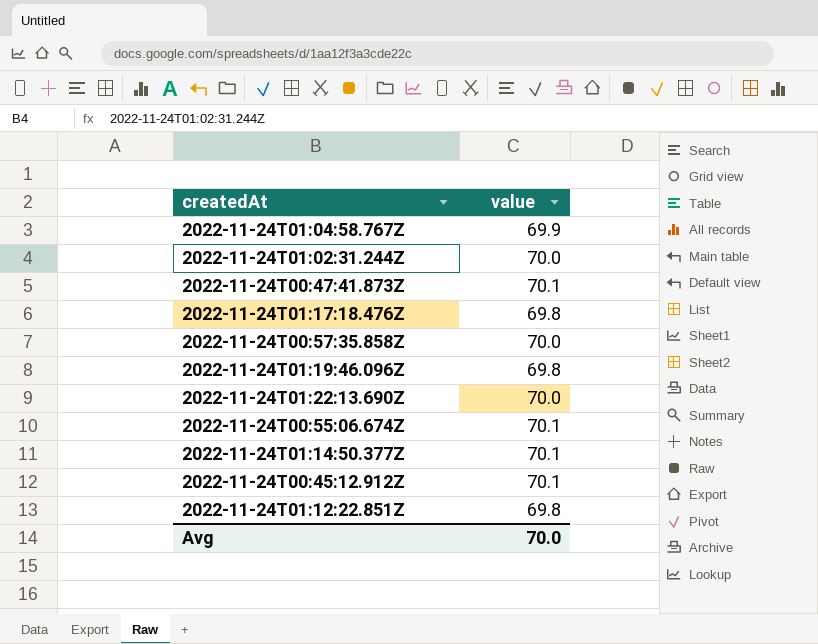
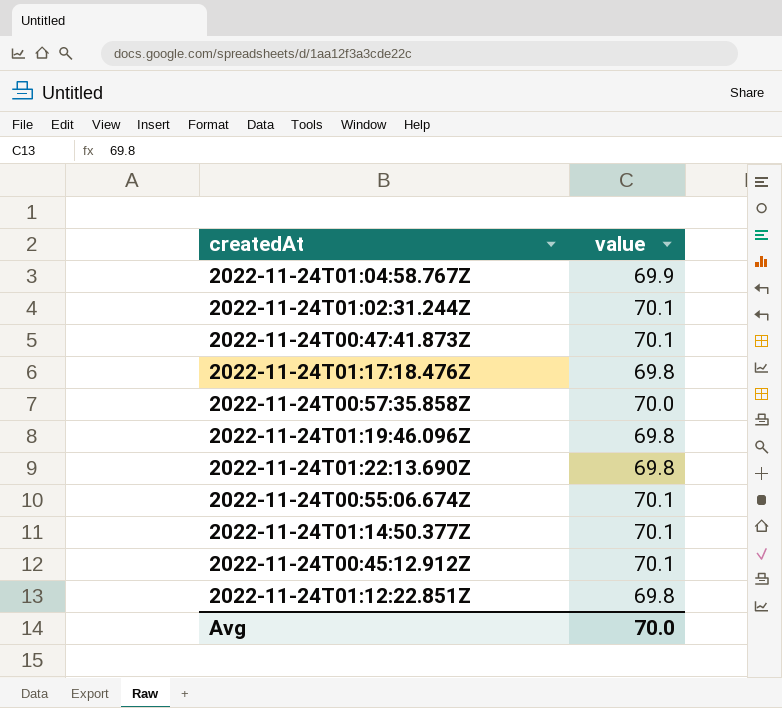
2022-11-24T01:02:31.244Z | value: 70.0 -> 70.1
2022-11-24T01:22:13.690Z | value: 70.0 -> 69.8

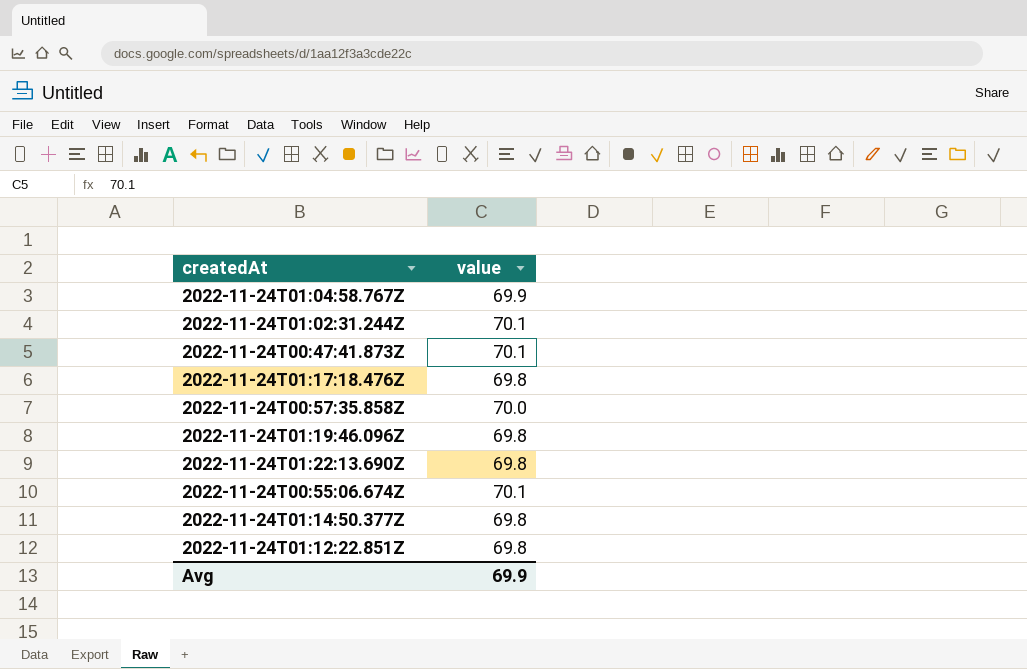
row 2022-11-24T00:45:12.912Z: 70.1 -> none
2022-11-24T01:14:50.377Z | value: 70.1 -> 69.8
Avg | value: 70.0 -> 69.9

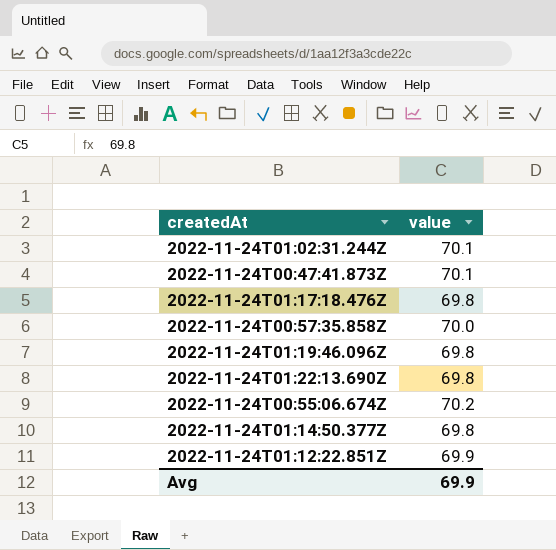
row 2022-11-24T01:04:58.767Z: 69.9 -> none
2022-11-24T00:55:06.674Z | value: 70.1 -> 70.2
2022-11-24T01:12:22.851Z | value: 69.8 -> 69.9

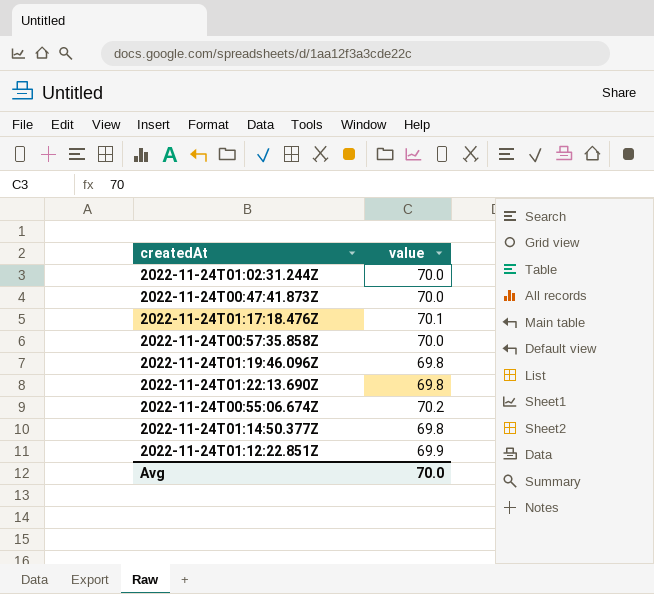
2022-11-24T01:02:31.244Z | value: 70.1 -> 70.0
2022-11-24T00:47:41.873Z | value: 70.1 -> 70.0
2022-11-24T01:17:18.476Z | value: 69.8 -> 70.1
Avg | value: 69.9 -> 70.0

